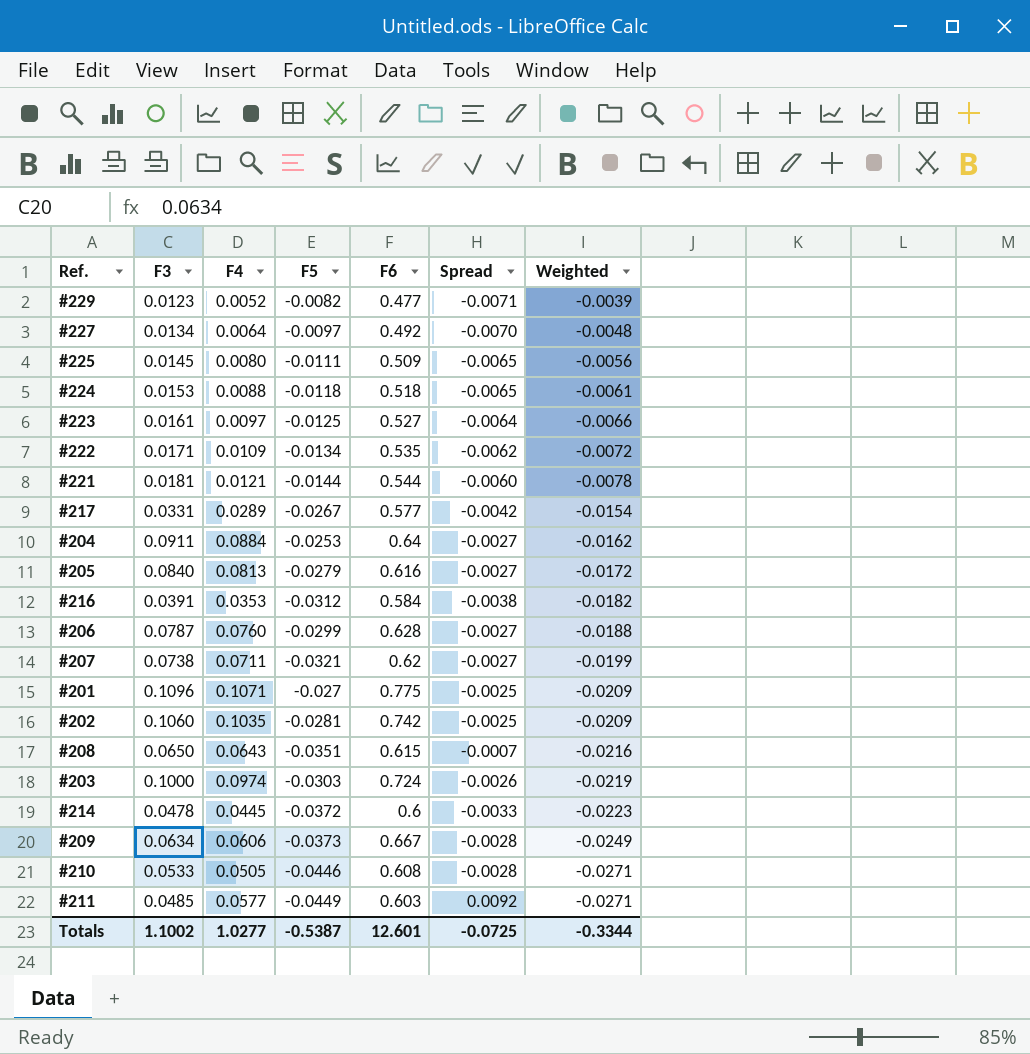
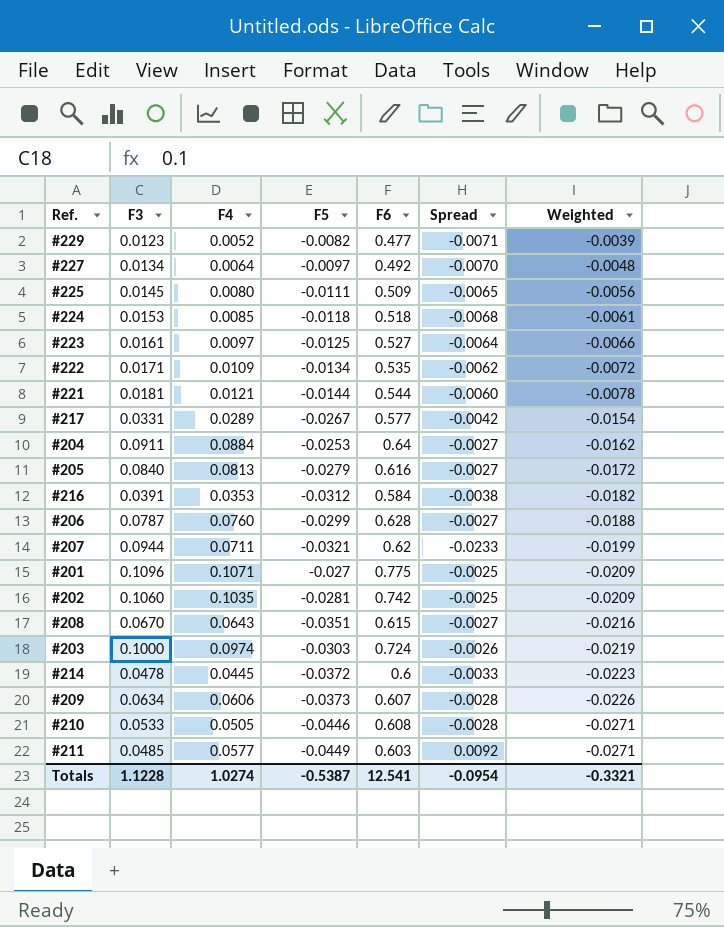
#224 | F4: 0.0088 -> 0.0085
#224 | Spread: -0.0065 -> -0.0068
#207 | F3: 0.0738 -> 0.0944
#207 | Spread: -0.0027 -> -0.0233
#208 | F3: 0.0650 -> 0.0670
#208 | Spread: -0.0007 -> -0.0027
#209 | F6: 0.667 -> 0.607
#209 | Weighted: -0.0249 -> -0.0226
Totals | F3: 1.1002 -> 1.1228
Totals | F4: 1.0277 -> 1.0274
Totals | F6: 12.601 -> 12.541
Totals | Spread: -0.0725 -> -0.0954
Totals | Weighted: -0.3344 -> -0.3321

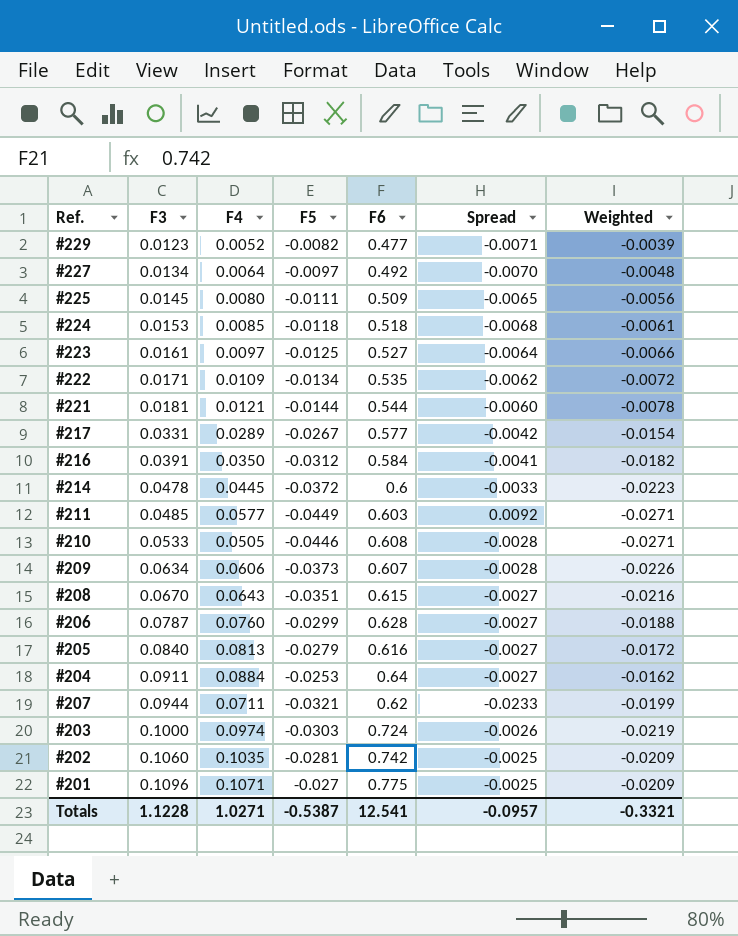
row order: Weighted descending -> F3 ascending
#216 | F4: 0.0353 -> 0.0350
#216 | Spread: -0.0038 -> -0.0041
Totals | F4: 1.0274 -> 1.0271
Totals | Spread: -0.0954 -> -0.0957

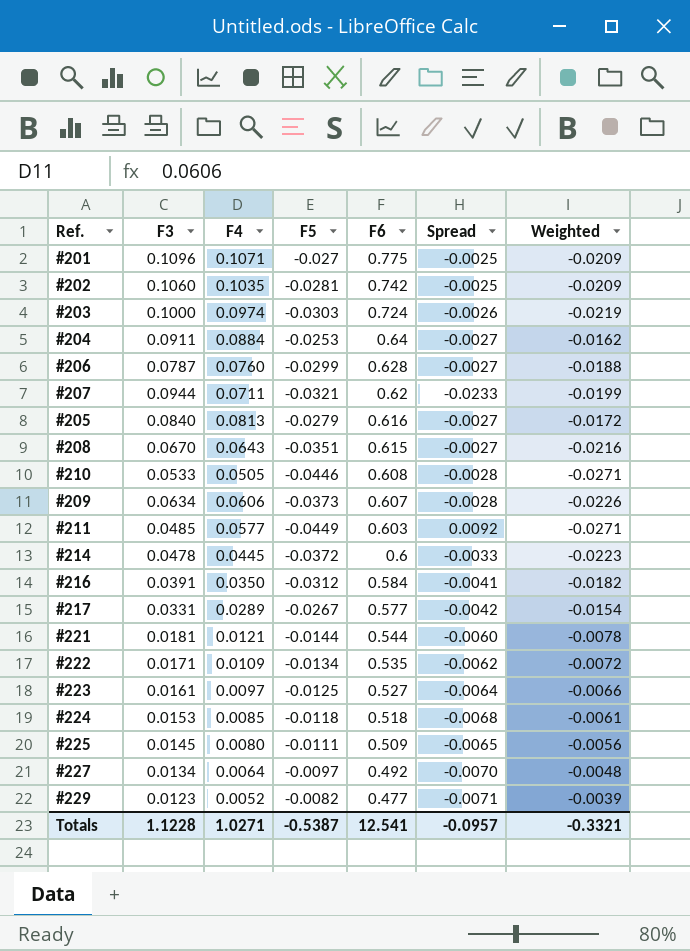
row order: F3 ascending -> F6 descending

